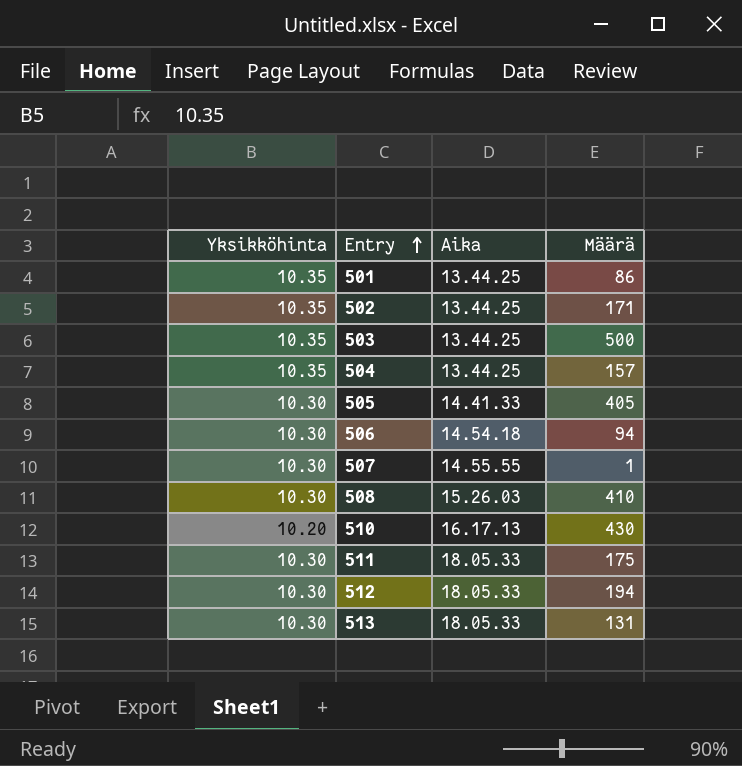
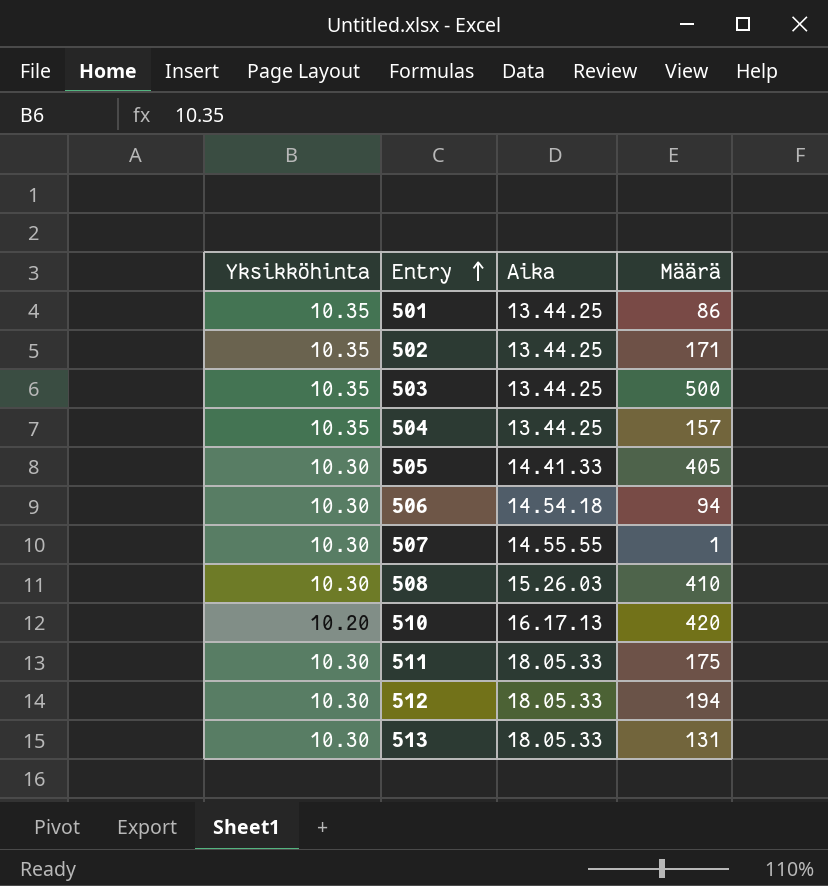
510 | Määrä: 430 -> 420

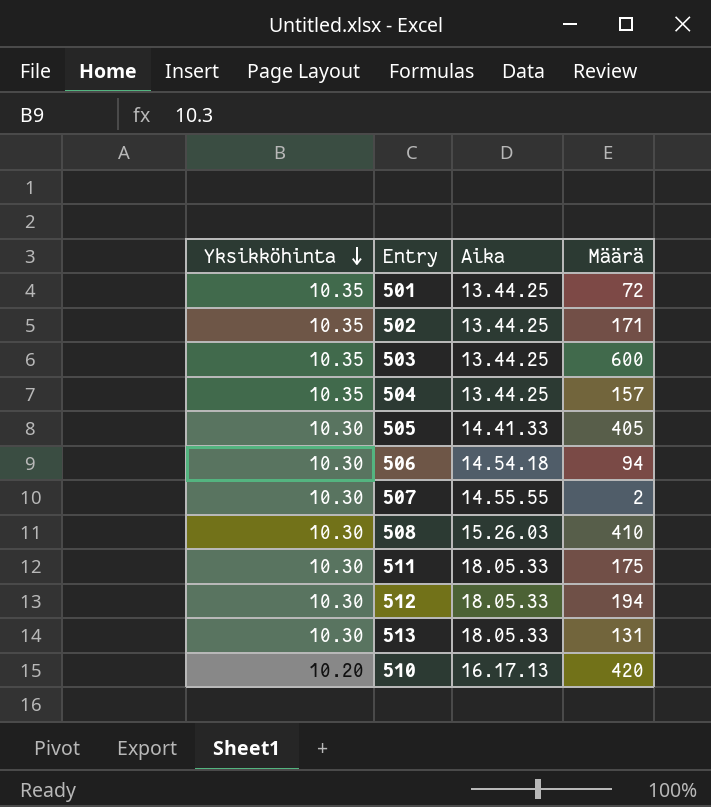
row order: Entry ascending -> Yksikköhinta descending
501 | Määrä: 86 -> 72
503 | Määrä: 500 -> 600
507 | Määrä: 1 -> 2

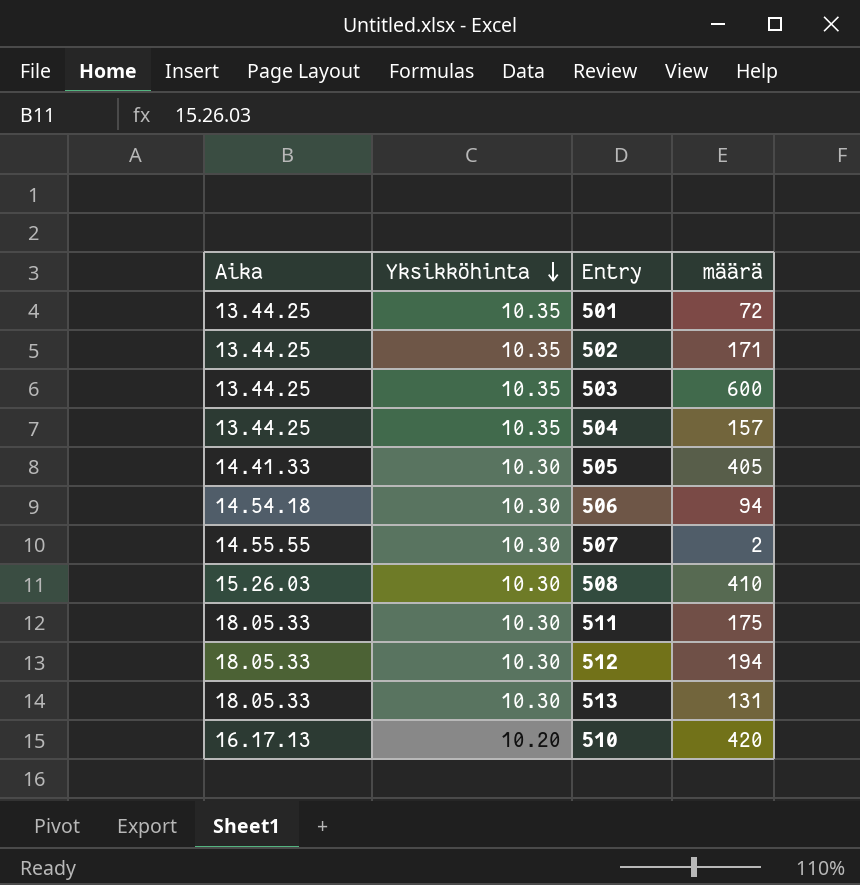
column Aika | position: 3 -> 1
column name: Määrä -> määrä

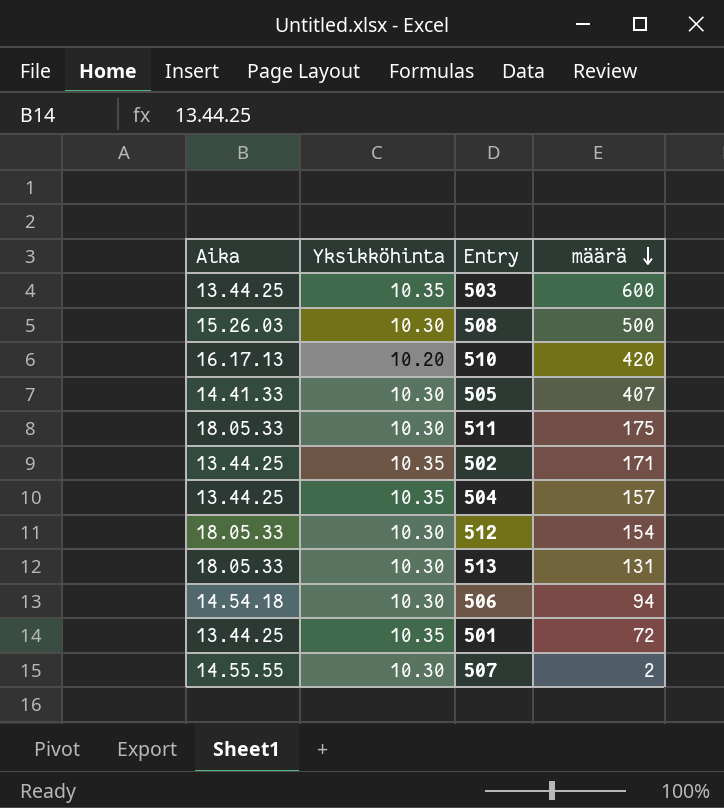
row order: Yksikköhinta descending -> määrä descending
508 | määrä: 410 -> 500
505 | määrä: 405 -> 407
512 | määrä: 194 -> 154

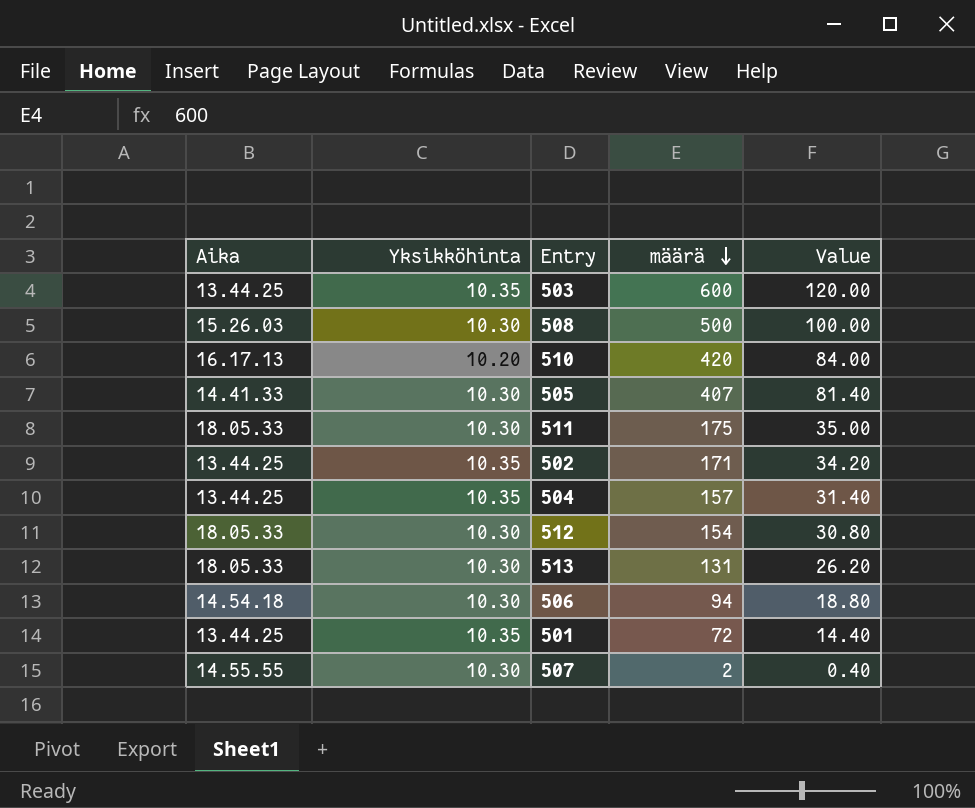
column Value | formula: none -> [määrä] * 0.2

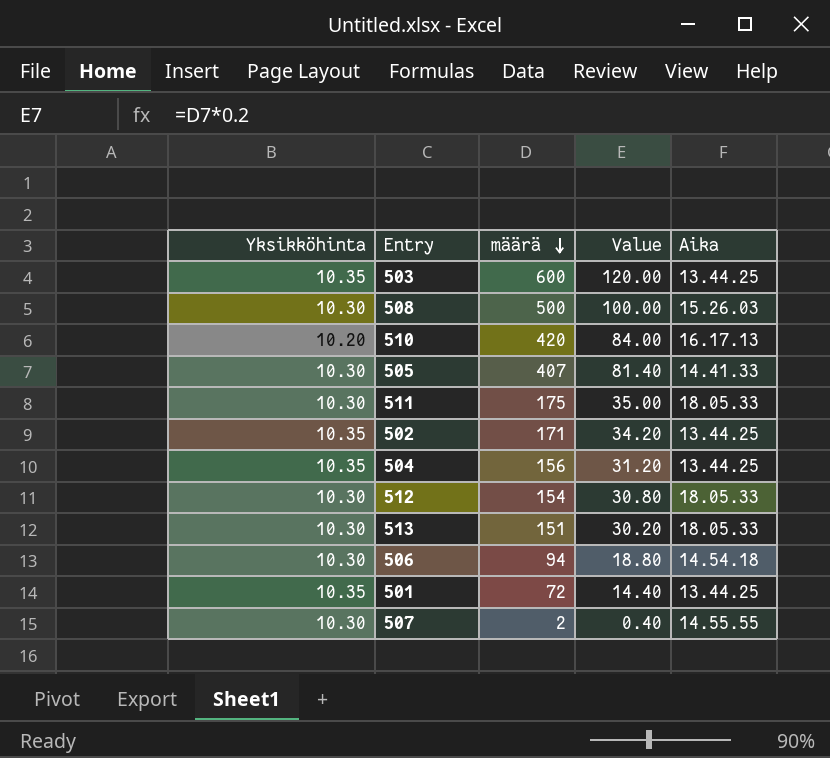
column Aika | position: 1 -> 5
504 | määrä: 157 -> 156
504 | Value: 31.40 -> 31.20
513 | määrä: 131 -> 151
513 | Value: 26.20 -> 30.20

